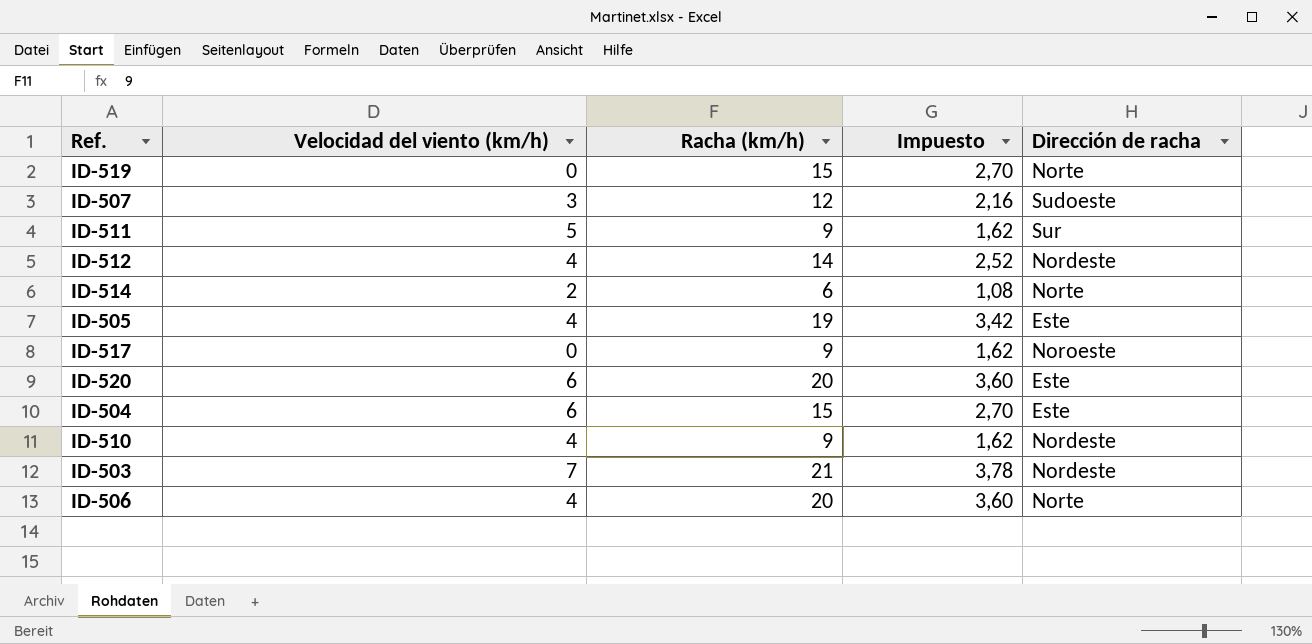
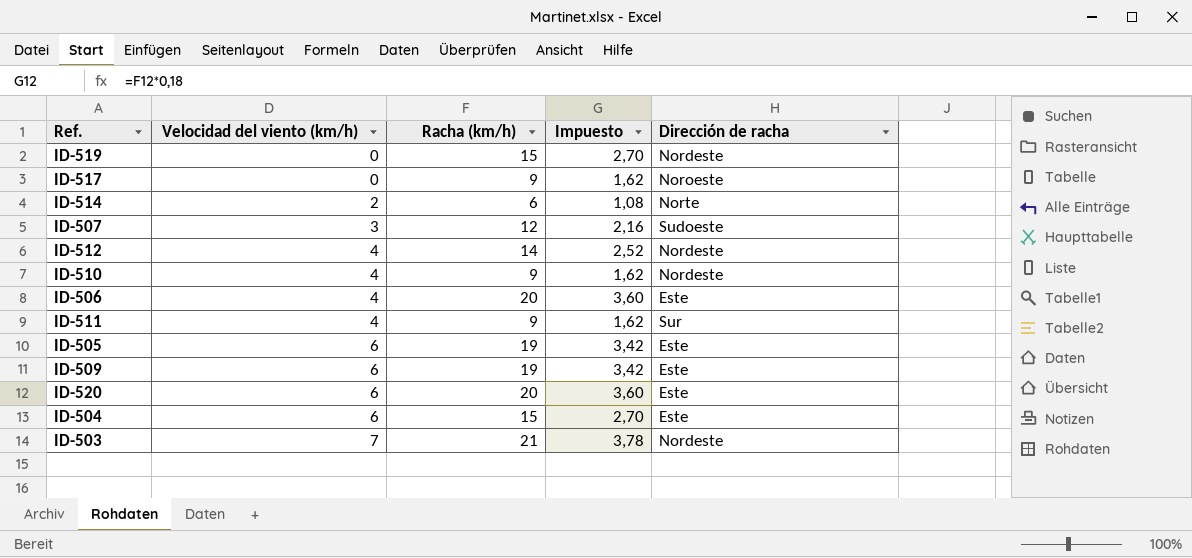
row order: none -> Velocidad del viento (km/h) ascending
ID-519 | Dirección de racha: Norte -> Nordeste
ID-506 | Dirección de racha: Norte -> Este
ID-511 | Velocidad del viento (km/h): 5 -> 4
ID-505 | Velocidad del viento (km/h): 4 -> 6
row ID-509: none -> 6 | 19 | 3,42 | Este

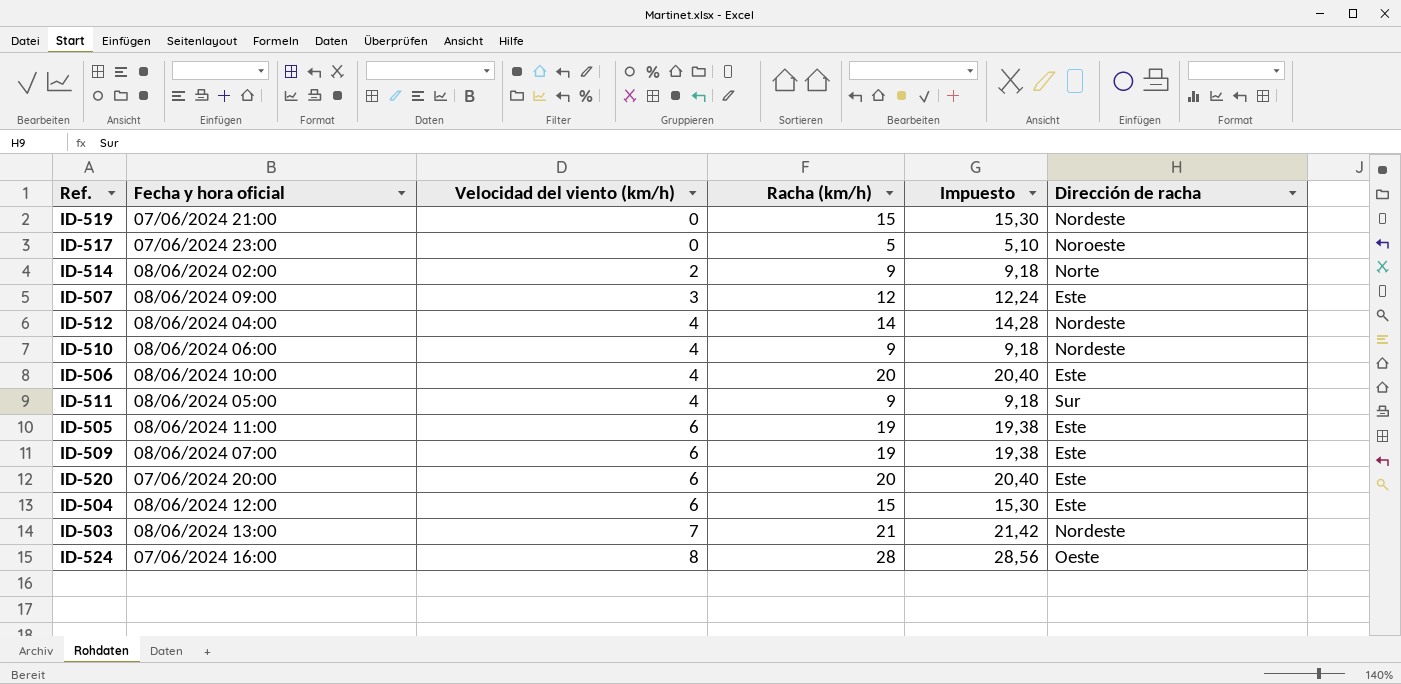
column Fecha y hora oficial | position: none -> 2
column Impuesto | formula: [Racha (km/h)] * 0,18 -> [Racha (km/h)] * 1,02
ID-517 | Racha (km/h): 9 -> 5
ID-514 | Racha (km/h): 6 -> 9
ID-507 | Dirección de racha: Sudoeste -> Este
row ID-524: none -> 07/06/2024 16:00 | 8 | 28 | 28,56 | Oeste

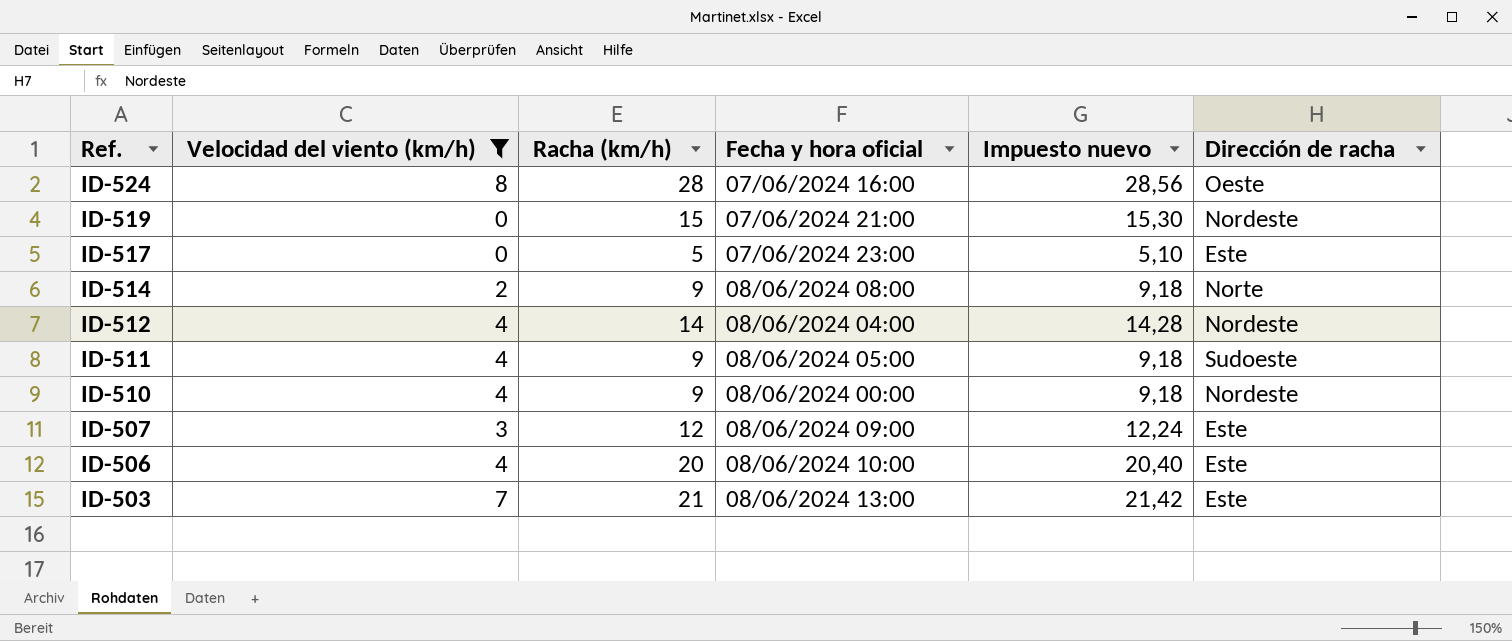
filter: none -> Velocidad del viento (km/h) != 6
row order: Velocidad del viento (km/h) ascending -> Ref. descending
column Fecha y hora oficial | position: 2 -> 4
column name: Impuesto -> Impuesto nuevo
ID-517 | Dirección de racha: Noroeste -> Este
ID-514 | Fecha y hora oficial: 08/06/2024 02:00 -> 08/06/2024 08:00
ID-511 | Dirección de racha: Sur -> Sudoeste
ID-510 | Fecha y hora oficial: 08/06/2024 06:00 -> 08/06/2024 00:00
ID-503 | Dirección de racha: Nordeste -> Este

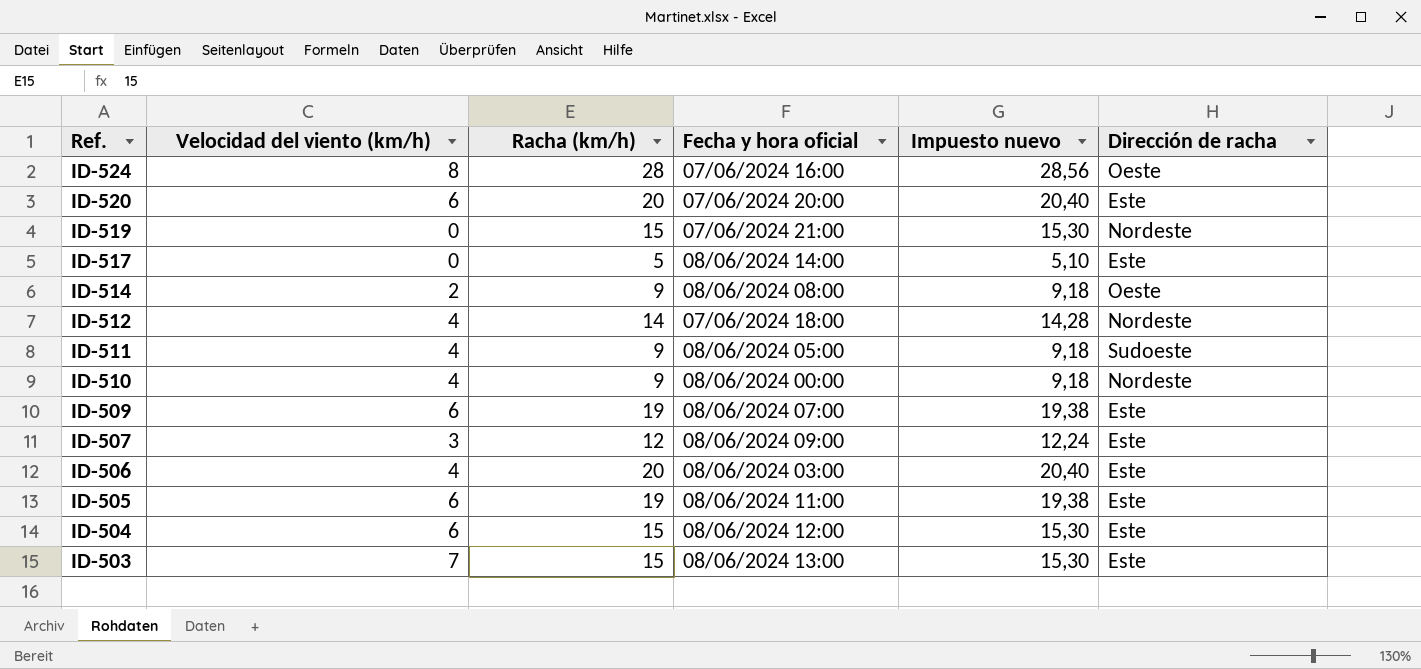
filter: Velocidad del viento (km/h) != 6 -> none
ID-517 | Fecha y hora oficial: 07/06/2024 23:00 -> 08/06/2024 14:00
ID-514 | Dirección de racha: Norte -> Oeste
ID-512 | Fecha y hora oficial: 08/06/2024 04:00 -> 07/06/2024 18:00
ID-506 | Fecha y hora oficial: 08/06/2024 10:00 -> 08/06/2024 03:00
ID-503 | Racha (km/h): 21 -> 15
ID-503 | Impuesto nuevo: 21,42 -> 15,30

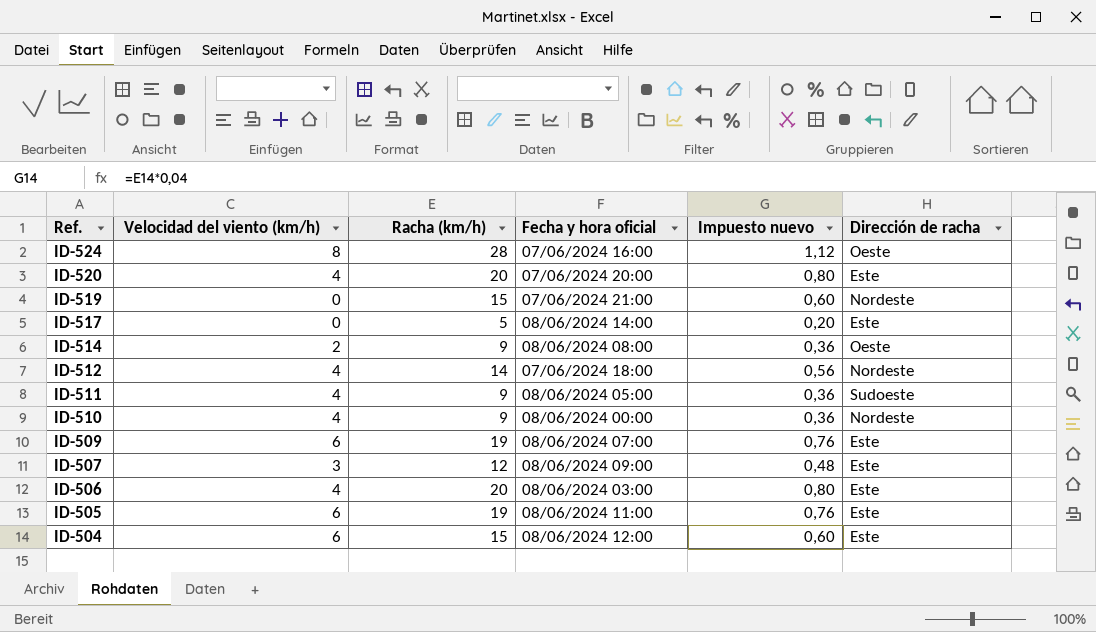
column Impuesto nuevo | formula: [Racha (km/h)] * 1,02 -> [Racha (km/h)] * 0,04
row ID-503: 7 | 15 | 08/06/2024 13:00 | 15,30 | Este -> none
ID-520 | Velocidad del viento (km/h): 6 -> 4

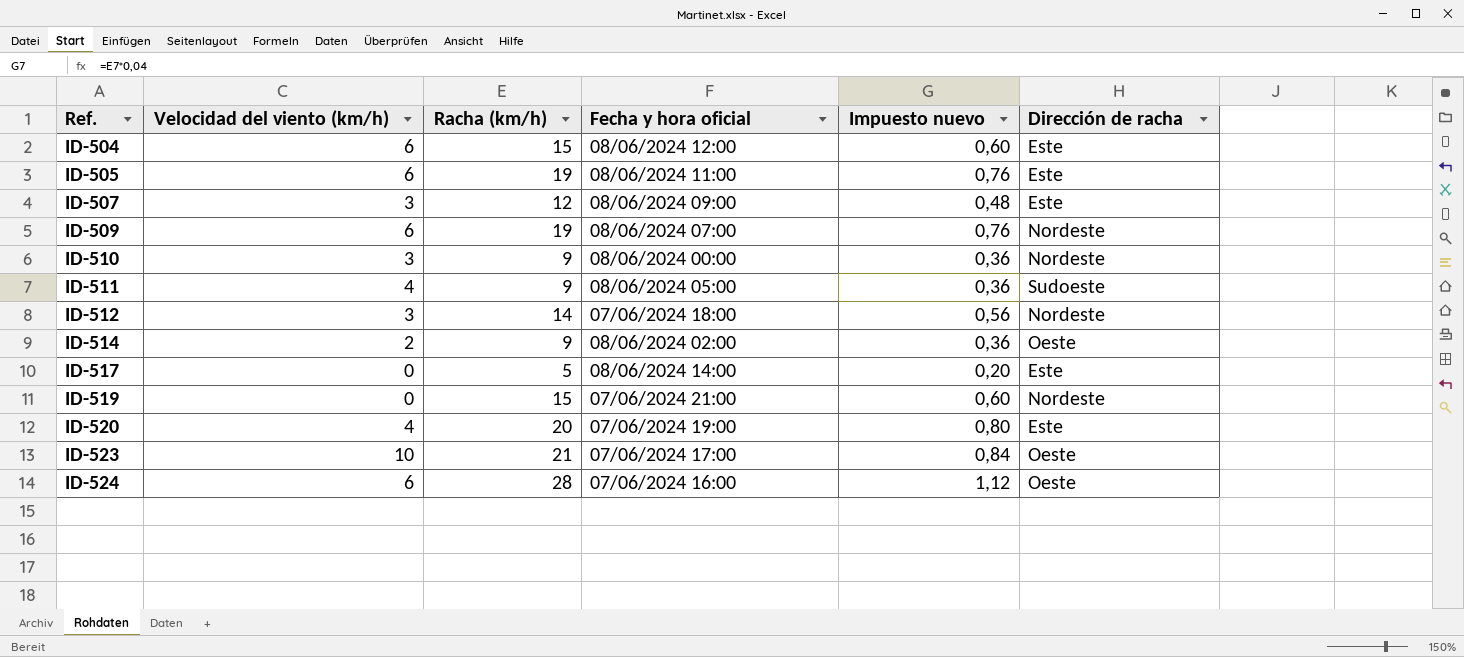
row order: Ref. descending -> Ref. ascending
row ID-506: 4 | 20 | 08/06/2024 03:00 | 0,80 | Este -> none
ID-509 | Dirección de racha: Este -> Nordeste
ID-510 | Velocidad del viento (km/h): 4 -> 3
ID-512 | Velocidad del viento (km/h): 4 -> 3
ID-514 | Fecha y hora oficial: 08/06/2024 08:00 -> 08/06/2024 02:00
ID-520 | Fecha y hora oficial: 07/06/2024 20:00 -> 07/06/2024 19:00
row ID-523: none -> 10 | 21 | 07/06/2024 17:00 | 0,84 | Oeste
ID-524 | Velocidad del viento (km/h): 8 -> 6

